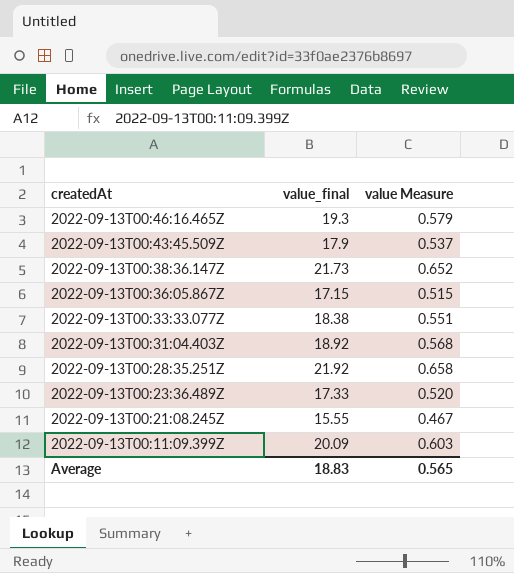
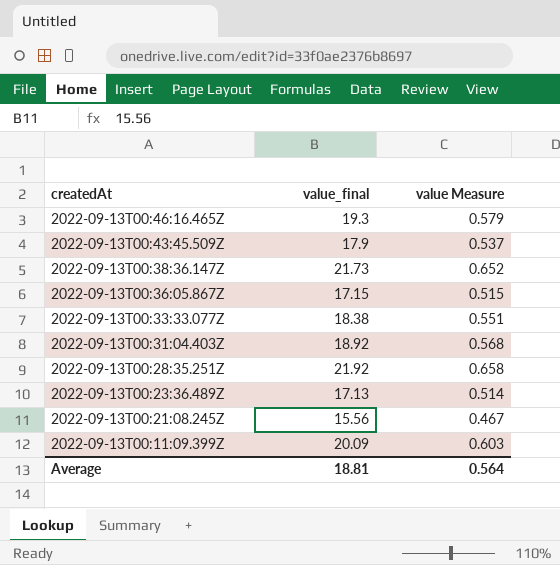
2022-09-13T00:23:36.489Z | value_final: 17.33 -> 17.13
2022-09-13T00:23:36.489Z | value Measure: 0.520 -> 0.514
2022-09-13T00:21:08.245Z | value_final: 15.55 -> 15.56
Average | value_final: 18.83 -> 18.81
Average | value Measure: 0.565 -> 0.564

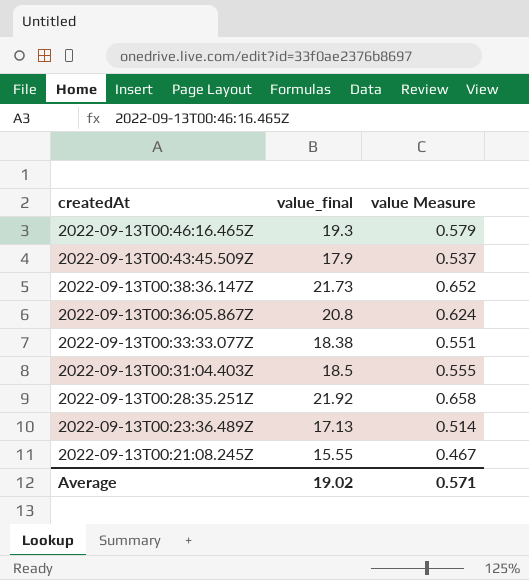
row 2022-09-13T00:11:09.399Z: 20.09 | 0.603 -> none
2022-09-13T00:36:05.867Z | value_final: 17.15 -> 20.8
2022-09-13T00:36:05.867Z | value Measure: 0.515 -> 0.624
2022-09-13T00:31:04.403Z | value_final: 18.92 -> 18.5
2022-09-13T00:31:04.403Z | value Measure: 0.568 -> 0.555
2022-09-13T00:21:08.245Z | value_final: 15.56 -> 15.55
Average | value_final: 18.81 -> 19.02
Average | value Measure: 0.564 -> 0.571

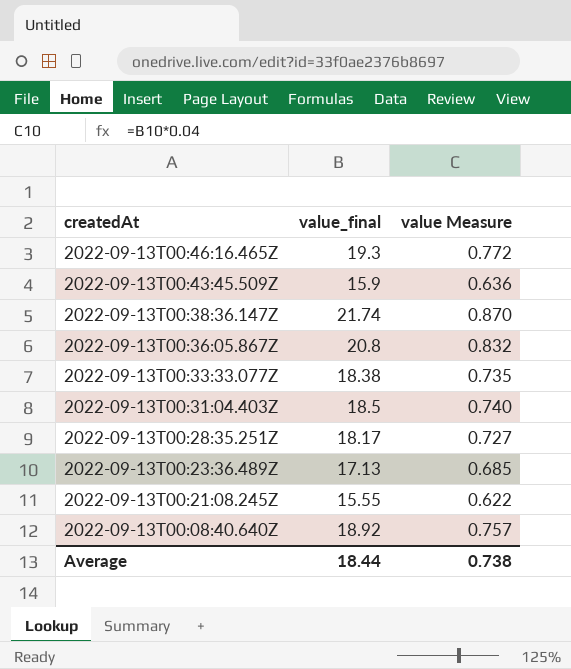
column value Measure | formula: [value_final] * 0.03 -> [value_final] * 0.04
2022-09-13T00:43:45.509Z | value_final: 17.9 -> 15.9
2022-09-13T00:38:36.147Z | value_final: 21.73 -> 21.74
2022-09-13T00:28:35.251Z | value_final: 21.92 -> 18.17
row 2022-09-13T00:08:40.640Z: none -> 18.92 | 0.757
Average | value_final: 19.02 -> 18.44
Average | value Measure: 0.571 -> 0.738

